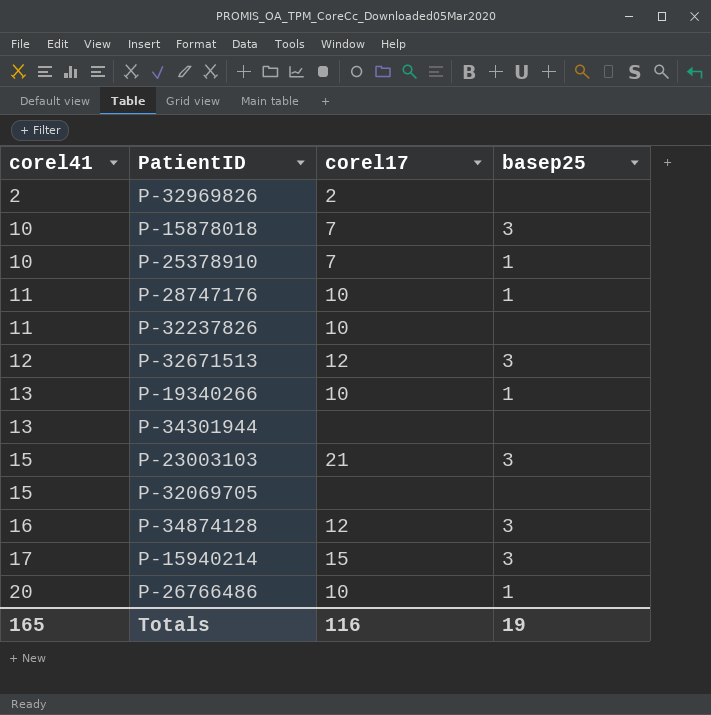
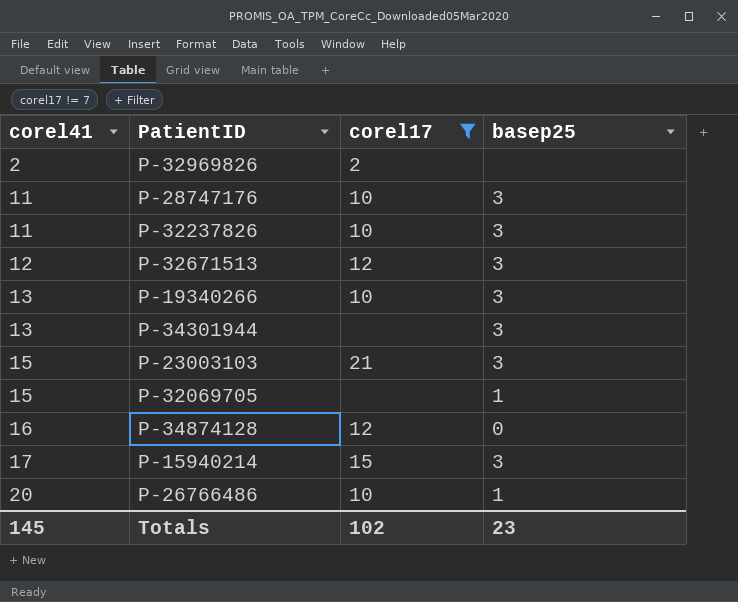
filter: none -> corel17 != 7
P-28747176 | basep25: 1 -> 3
P-32237826 | basep25: none -> 3
P-19340266 | basep25: 1 -> 3
P-34301944 | basep25: none -> 3
P-32069705 | basep25: none -> 1
P-34874128 | basep25: 3 -> 0
Totals | corel41: 165 -> 145
Totals | corel17: 116 -> 102
Totals | basep25: 19 -> 23

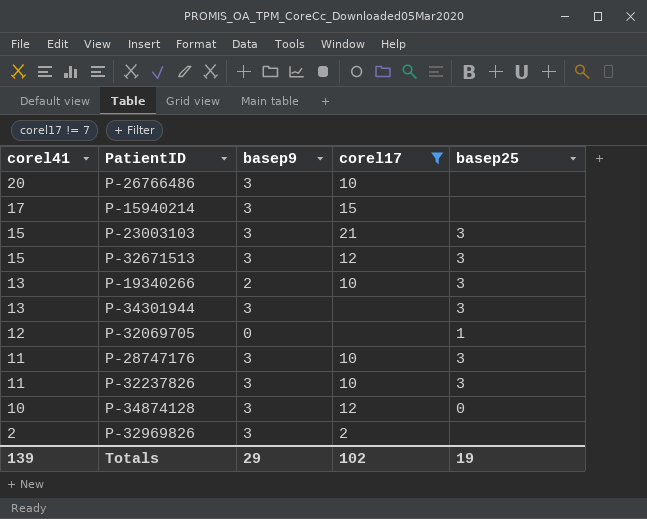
row order: corel41 ascending -> corel41 descending
column basep9 | position: none -> 3
P-26766486 | basep25: 1 -> none
P-15940214 | basep25: 3 -> none
P-32671513 | corel41: 12 -> 15
P-32069705 | corel41: 15 -> 12
P-34874128 | corel41: 16 -> 10
Totals | corel41: 145 -> 139
Totals | basep25: 23 -> 19

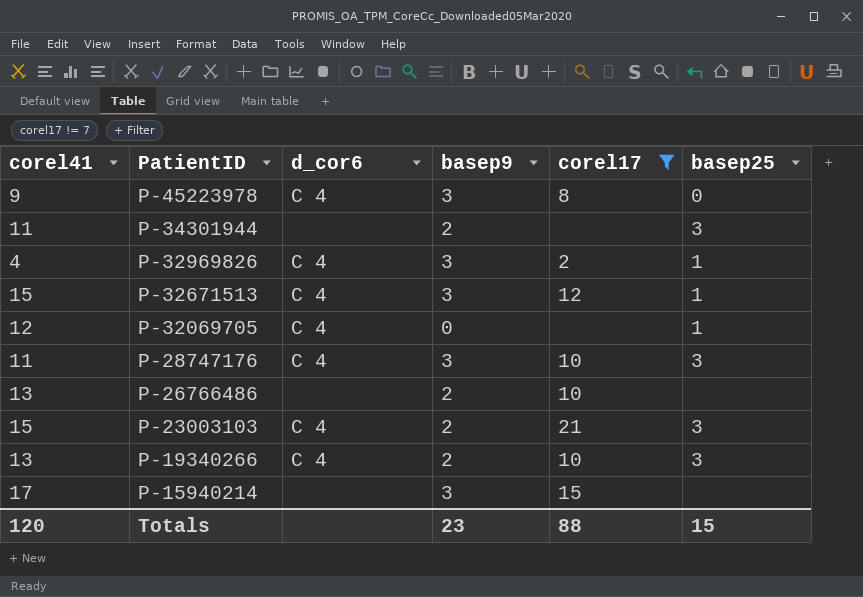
row order: corel41 descending -> PatientID descending
column d_cor6 | position: none -> 3
row P-32237826: 11 | 3 | 10 | 3 -> none
row P-34874128: 10 | 3 | 12 | 0 -> none
row P-45223978: none -> 9 | C 4 | 3 | 8 | 0
P-34301944 | corel41: 13 -> 11
P-34301944 | basep9: 3 -> 2
P-32969826 | corel41: 2 -> 4
P-32969826 | basep25: none -> 1
P-32671513 | basep25: 3 -> 1
P-26766486 | corel41: 20 -> 13
P-26766486 | basep9: 3 -> 2
P-23003103 | basep9: 3 -> 2
Totals | corel41: 139 -> 120
Totals | basep9: 29 -> 23
Totals | corel17: 102 -> 88
Totals | basep25: 19 -> 15

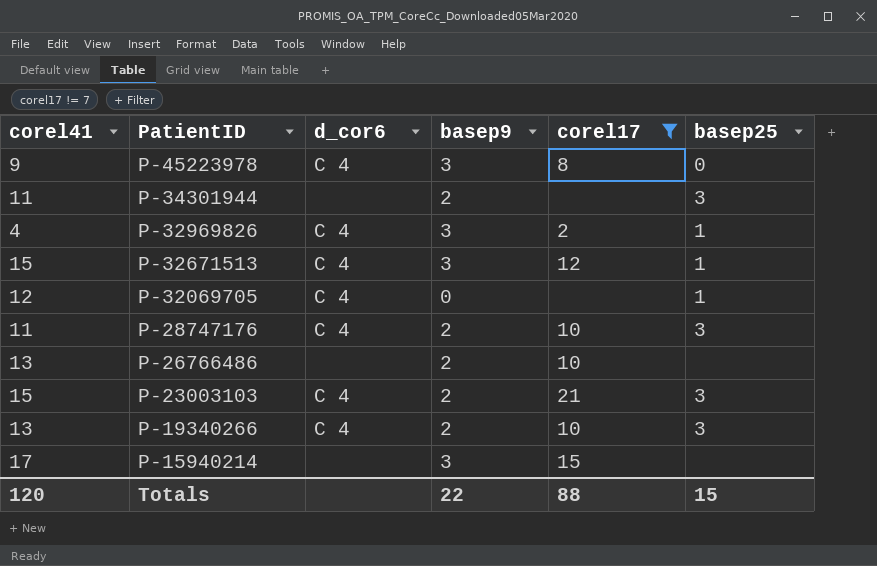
P-28747176 | basep9: 3 -> 2
Totals | basep9: 23 -> 22

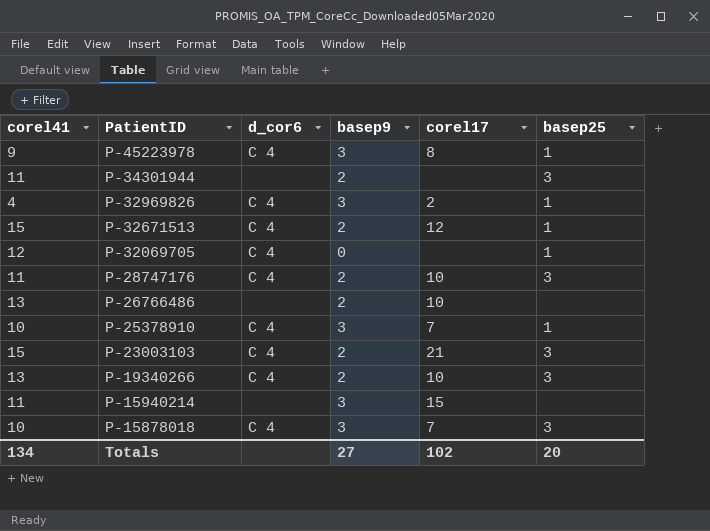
filter: corel17 != 7 -> none
P-45223978 | basep25: 0 -> 1
P-32671513 | basep9: 3 -> 2
P-15940214 | corel41: 17 -> 11
Totals | corel41: 120 -> 134
Totals | basep9: 22 -> 27
Totals | corel17: 88 -> 102
Totals | basep25: 15 -> 20

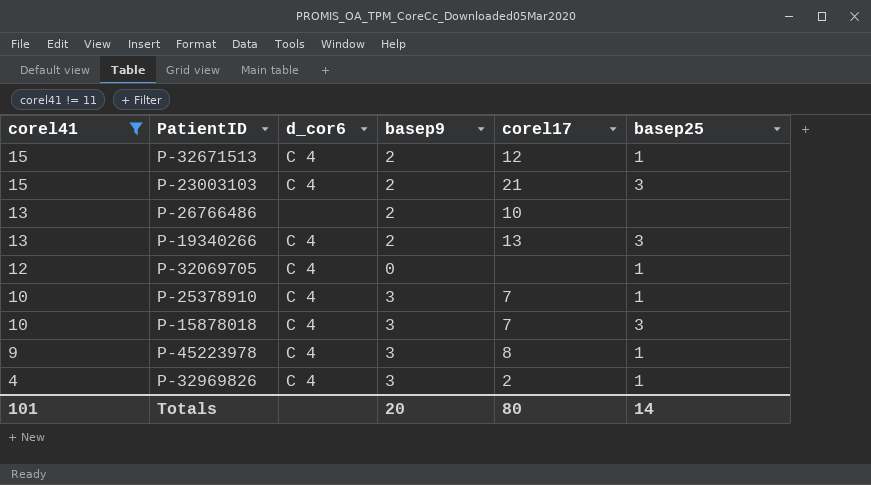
filter: none -> corel41 != 11
row order: PatientID descending -> corel41 descending
P-19340266 | corel17: 10 -> 13
Totals | corel41: 134 -> 101
Totals | basep9: 27 -> 20
Totals | corel17: 102 -> 80
Totals | basep25: 20 -> 14

